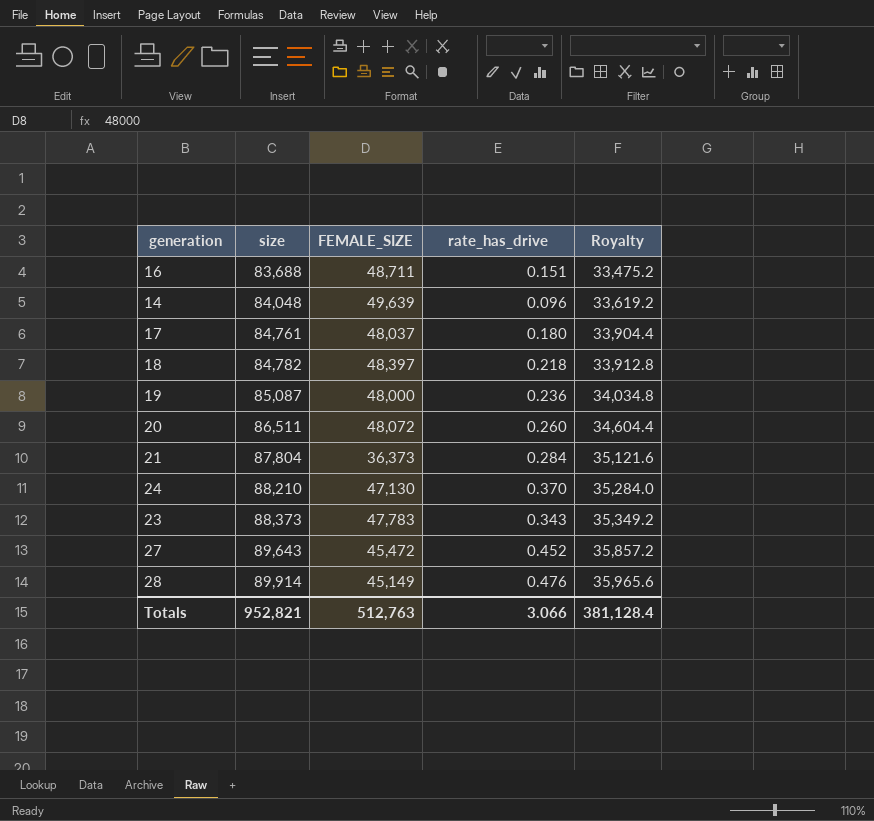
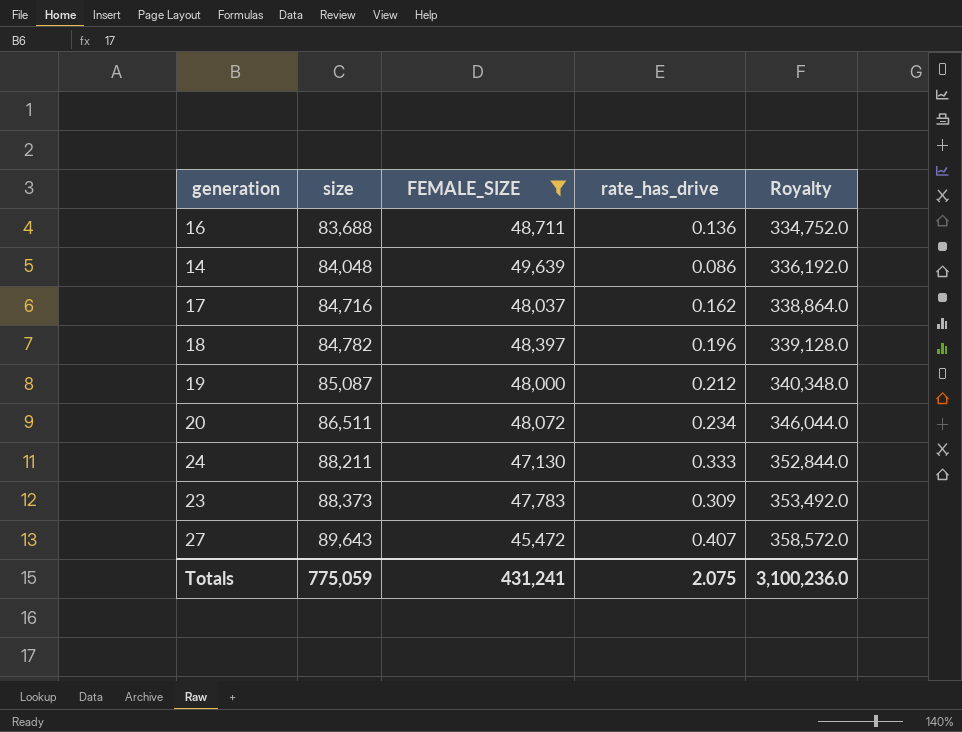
filter: none -> FEMALE_SIZE >= 45,472
column Royalty | formula: [size] * 0.4 -> [size] * 4
16 | rate_has_drive: 0.151 -> 0.136
14 | rate_has_drive: 0.096 -> 0.086
17 | size: 84,761 -> 84,716
17 | rate_has_drive: 0.180 -> 0.162
18 | rate_has_drive: 0.218 -> 0.196
19 | rate_has_drive: 0.236 -> 0.212
20 | rate_has_drive: 0.260 -> 0.234
24 | size: 88,210 -> 88,211
24 | rate_has_drive: 0.370 -> 0.333
23 | rate_has_drive: 0.343 -> 0.309
27 | rate_has_drive: 0.452 -> 0.407
Totals | size: 952,821 -> 775,059
Totals | FEMALE_SIZE: 512,763 -> 431,241
Totals | rate_has_drive: 3.066 -> 2.075
Totals | Royalty: 381,128.4 -> 3,100,236.0

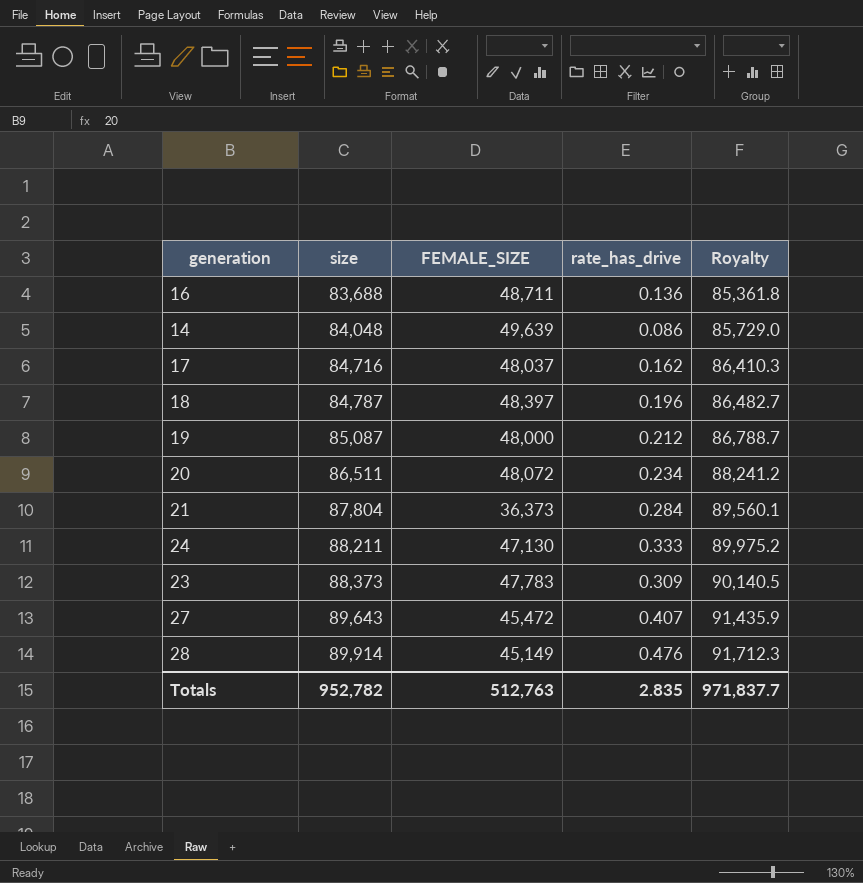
filter: FEMALE_SIZE >= 45,472 -> none
column Royalty | formula: [size] * 4 -> [size] * 1.02
18 | size: 84,782 -> 84,787
Totals | size: 775,059 -> 952,782
Totals | FEMALE_SIZE: 431,241 -> 512,763
Totals | rate_has_drive: 2.075 -> 2.835
Totals | Royalty: 3,100,236.0 -> 971,837.7

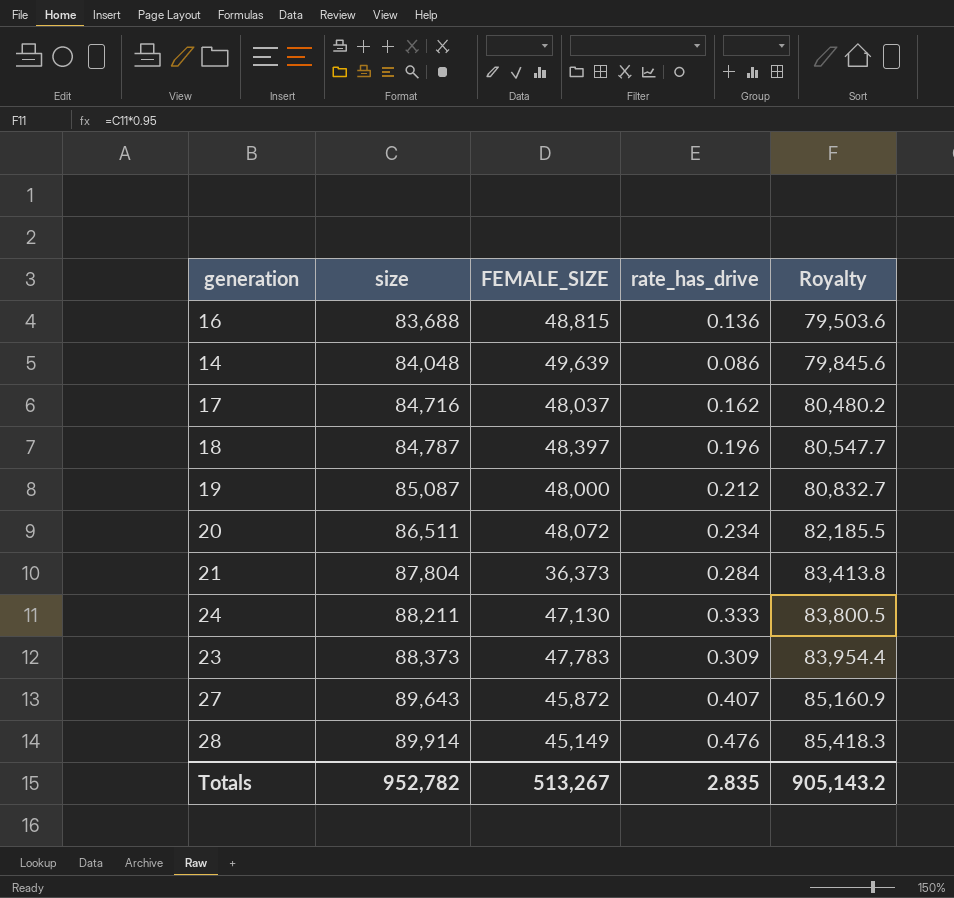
column Royalty | formula: [size] * 1.02 -> [size] * 0.95
16 | FEMALE_SIZE: 48,711 -> 48,815
27 | FEMALE_SIZE: 45,472 -> 45,872
Totals | FEMALE_SIZE: 512,763 -> 513,267
Totals | Royalty: 971,837.7 -> 905,143.2

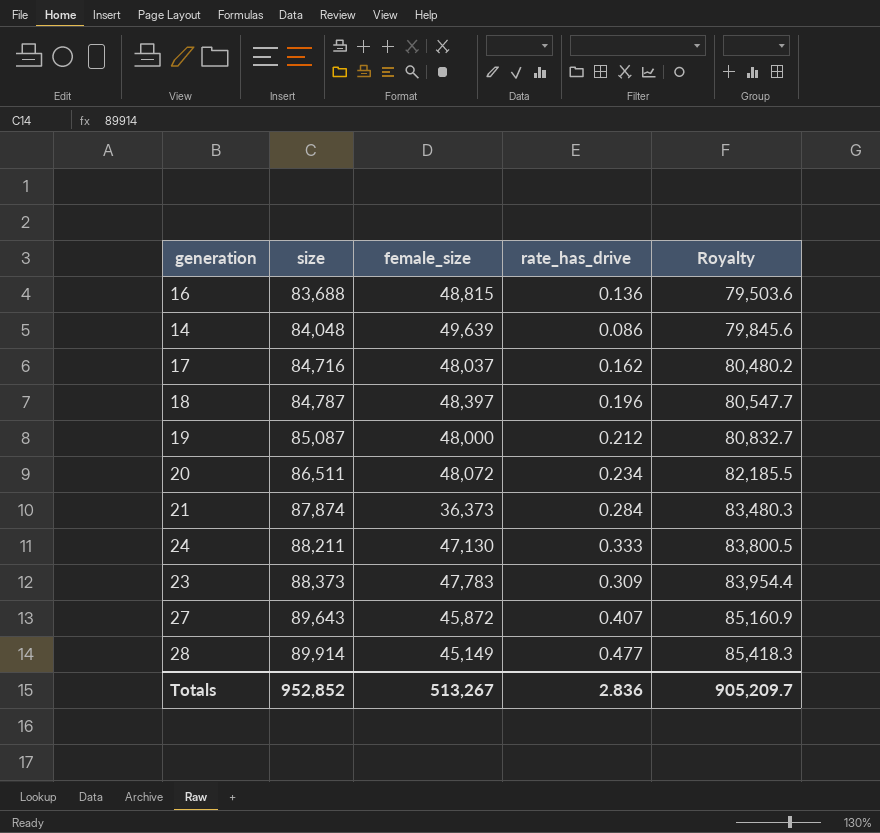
column name: FEMALE_SIZE -> female_size
21 | size: 87,804 -> 87,874
21 | Royalty: 83,413.8 -> 83,480.3
28 | rate_has_drive: 0.476 -> 0.477
Totals | size: 952,782 -> 952,852
Totals | rate_has_drive: 2.835 -> 2.836
Totals | Royalty: 905,143.2 -> 905,209.7

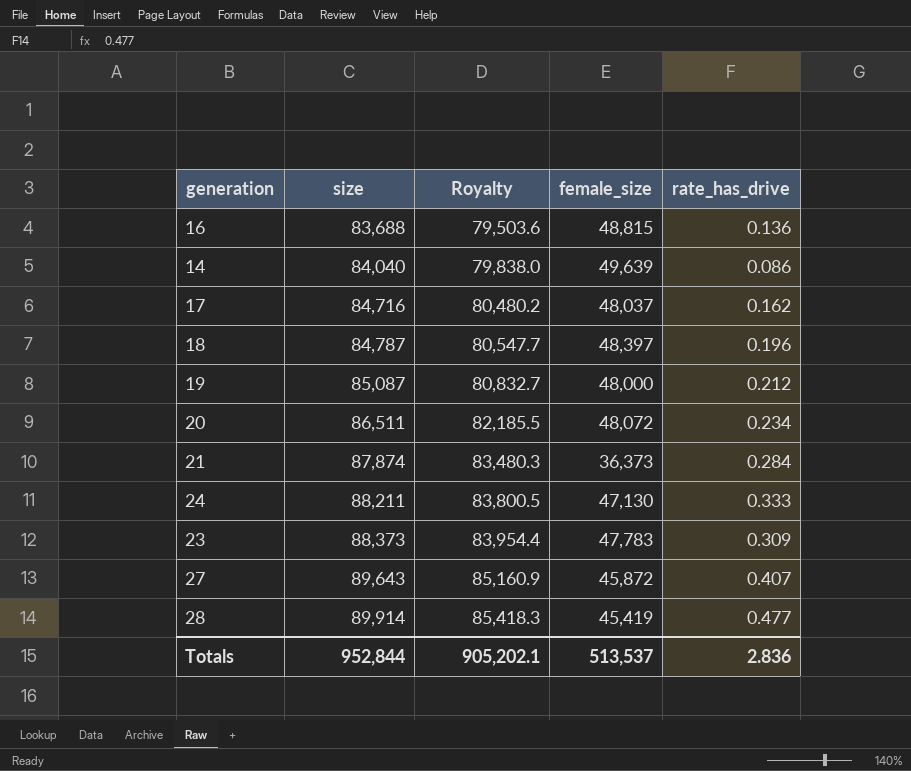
column Royalty | position: 5 -> 3
14 | size: 84,048 -> 84,040
14 | Royalty: 79,845.6 -> 79,838.0
28 | female_size: 45,149 -> 45,419
Totals | size: 952,852 -> 952,844
Totals | Royalty: 905,209.7 -> 905,202.1
Totals | female_size: 513,267 -> 513,537

